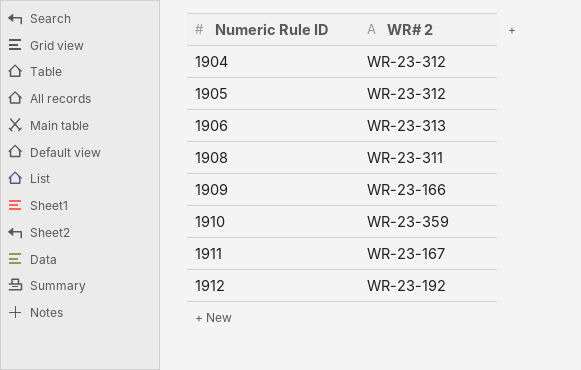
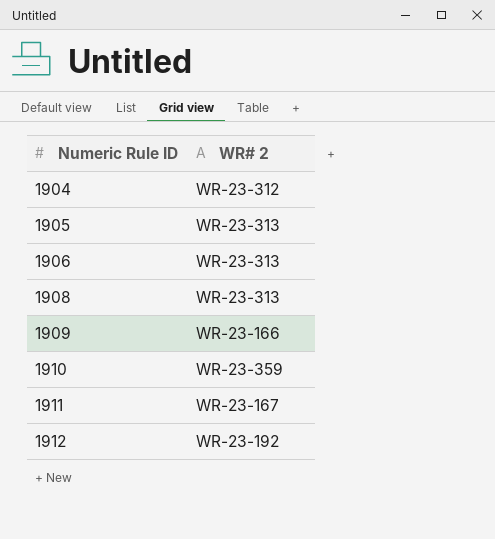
1905 | WR# 2: WR-23-312 -> WR-23-313
1908 | WR# 2: WR-23-311 -> WR-23-313

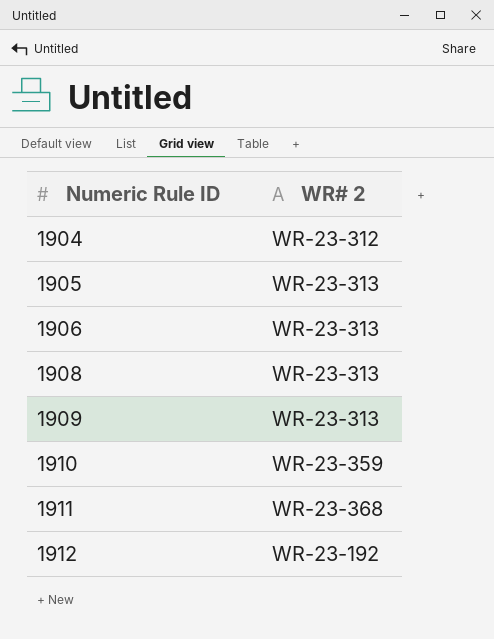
1909 | WR# 2: WR-23-166 -> WR-23-313
1911 | WR# 2: WR-23-167 -> WR-23-368

